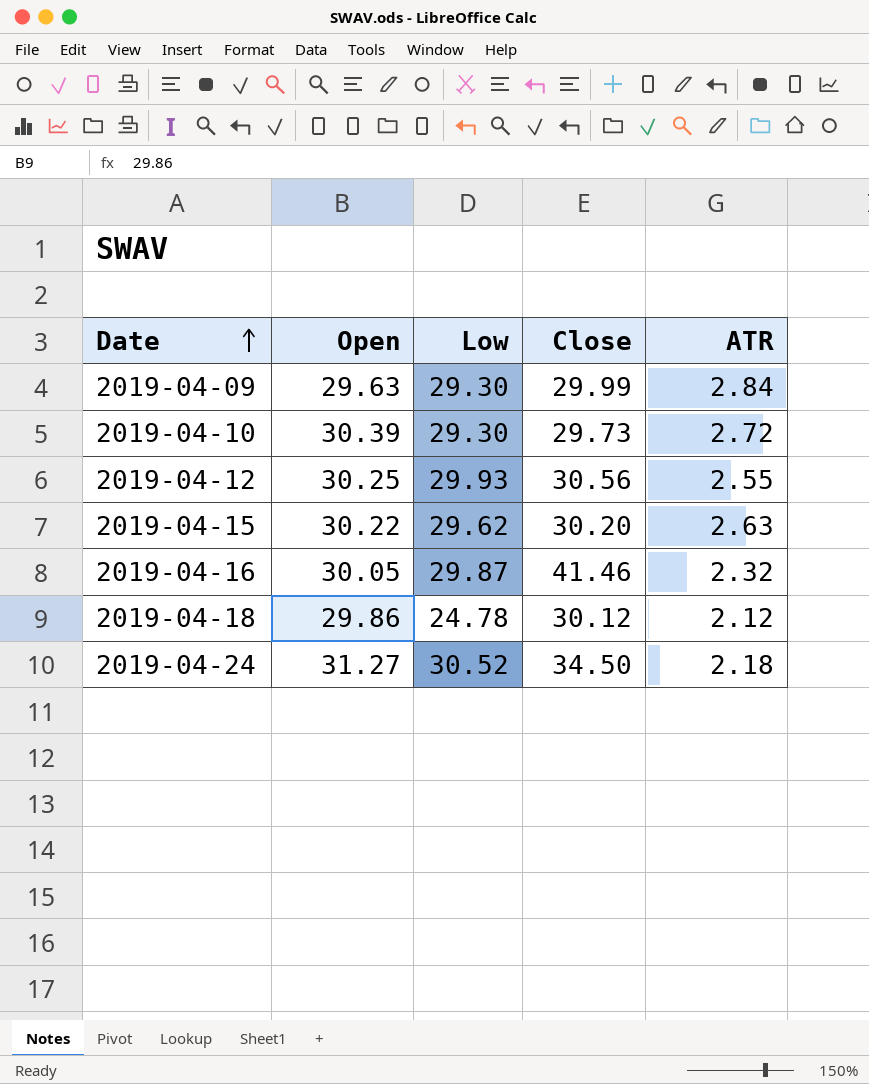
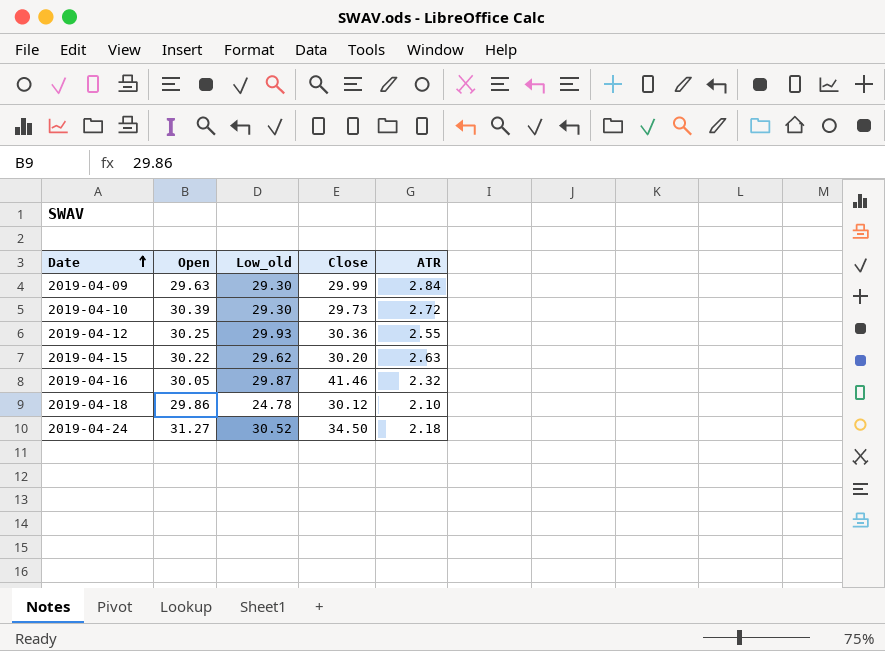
column name: Low -> Low_old
2019-04-12 | Close: 30.56 -> 30.36
2019-04-18 | ATR: 2.12 -> 2.10

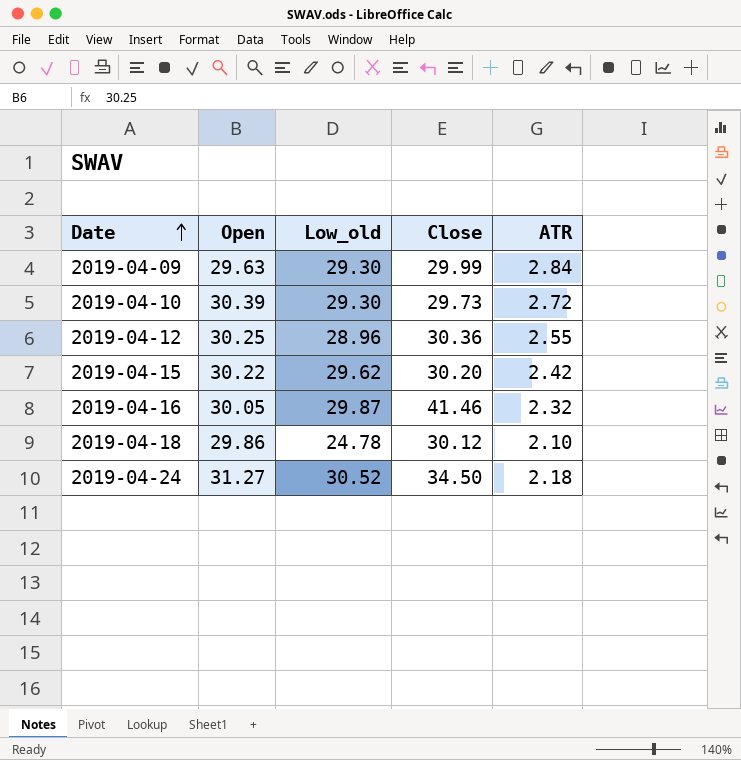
2019-04-12 | Low_old: 29.93 -> 28.96
2019-04-15 | ATR: 2.63 -> 2.42

